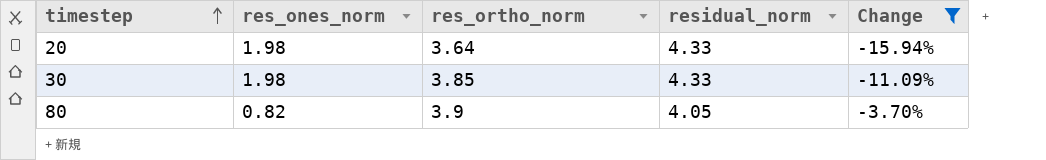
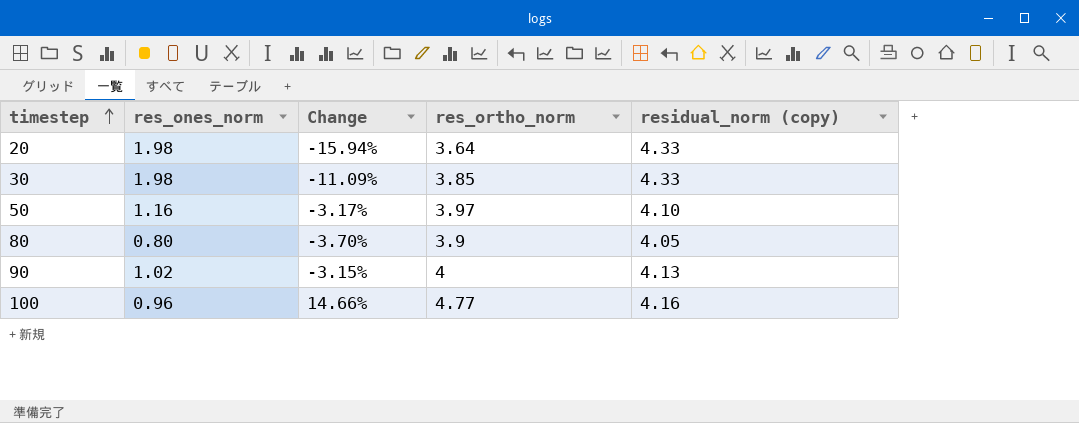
filter: Change <= -3.70% -> none
column Change | position: 5 -> 3
column name: residual_norm -> residual_norm (copy)
80 | res_ones_norm: 0.82 -> 0.80

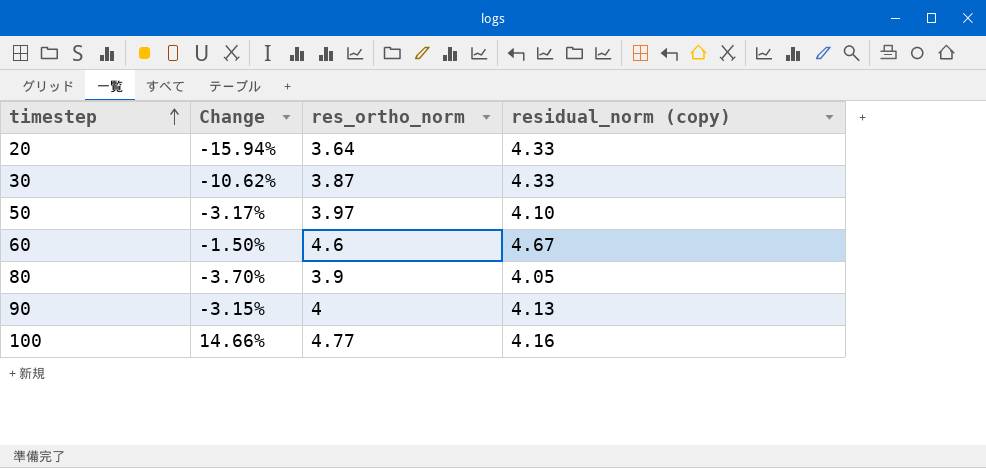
column res_ones_norm | position: 2 -> none
30 | Change: -11.09% -> -10.62%
30 | res_ortho_norm: 3.85 -> 3.87
row 60: none -> -1.50% | 4.6 | 4.67

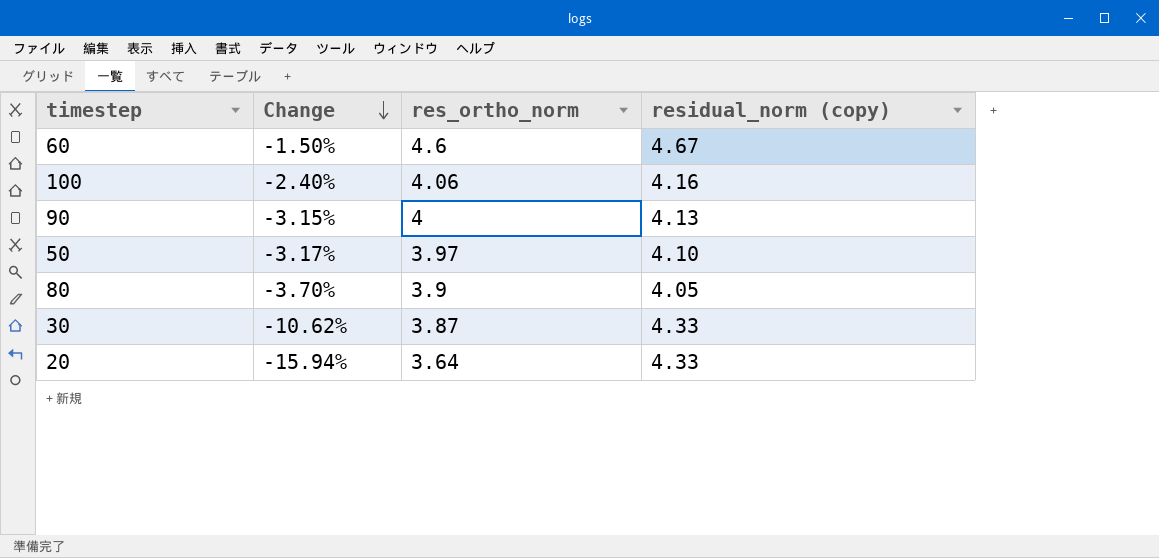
row order: timestep ascending -> Change descending
100 | Change: 14.66% -> -2.40%
100 | res_ortho_norm: 4.77 -> 4.06

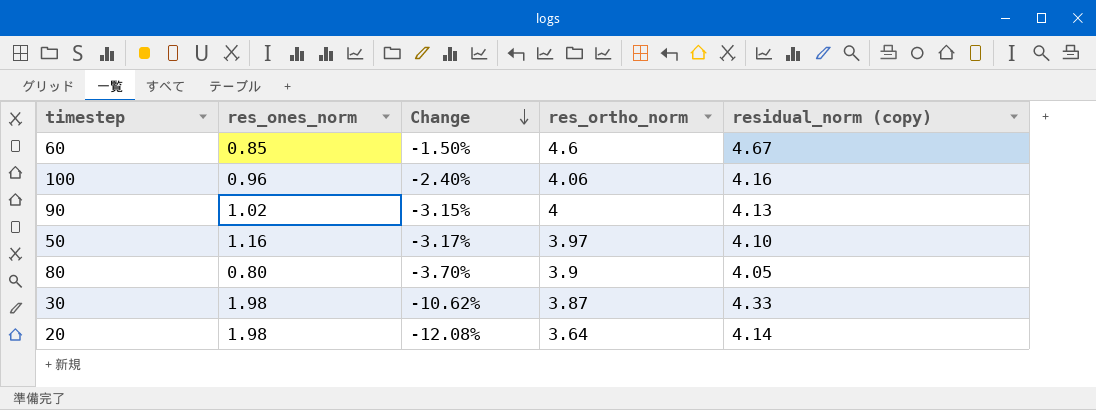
column res_ones_norm | position: none -> 2
20 | Change: -15.94% -> -12.08%
20 | residual_norm (copy): 4.33 -> 4.14

